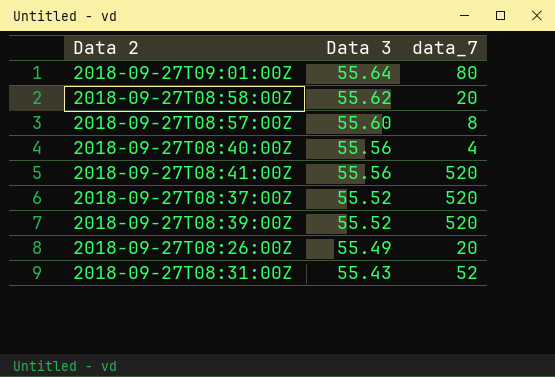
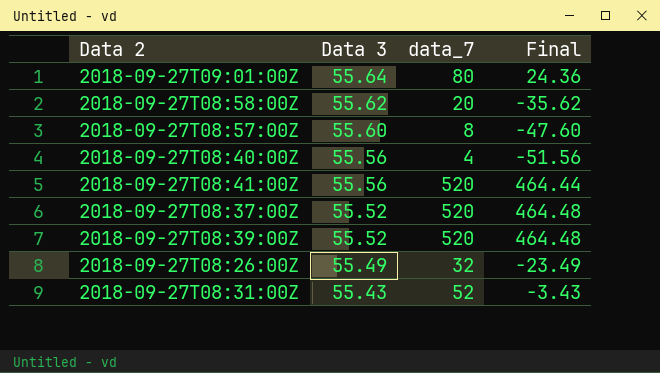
column Final | formula: none -> [data_7] - [Data 3]
2018-09-27T08:26:00Z | data_7: 20 -> 32

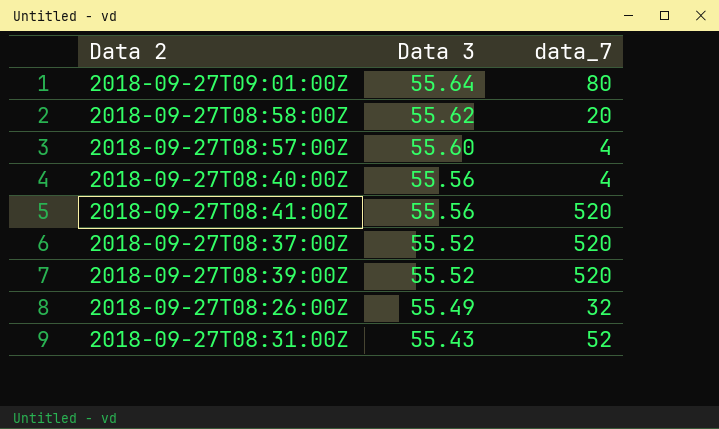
column Final | formula: [data_7] - [Data 3] -> none
2018-09-27T08:57:00Z | data_7: 8 -> 4

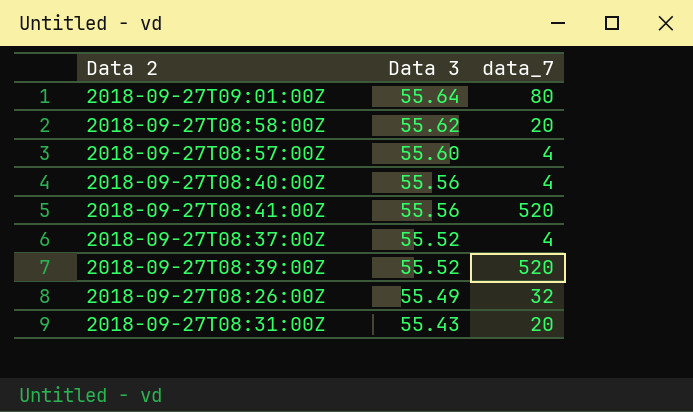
2018-09-27T08:37:00Z | data_7: 520 -> 4
2018-09-27T08:31:00Z | data_7: 52 -> 20

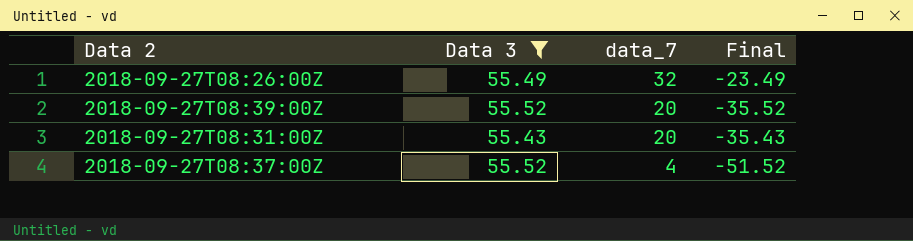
filter: none -> Data 3 <= 55.52
row order: Data 3 descending -> data_7 descending
column Final | formula: none -> [data_7] - [Data 3]
2018-09-27T08:39:00Z | data_7: 520 -> 20

